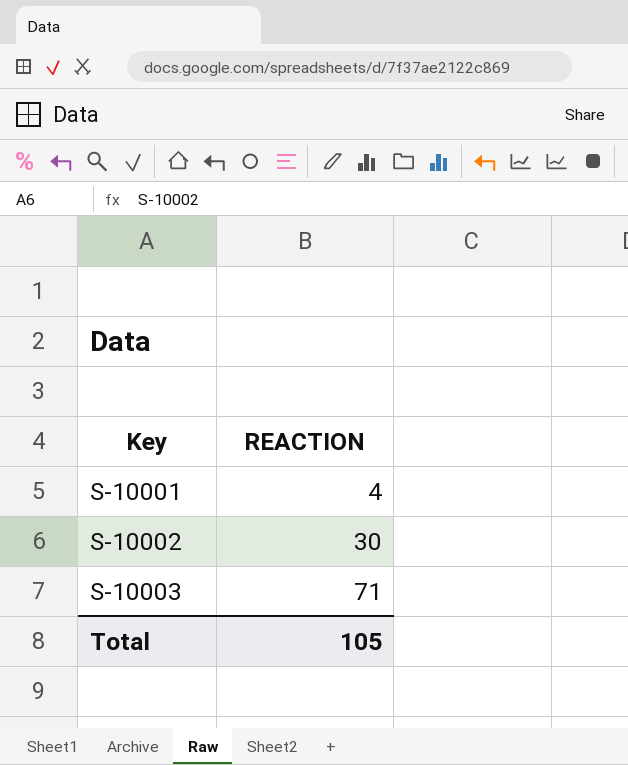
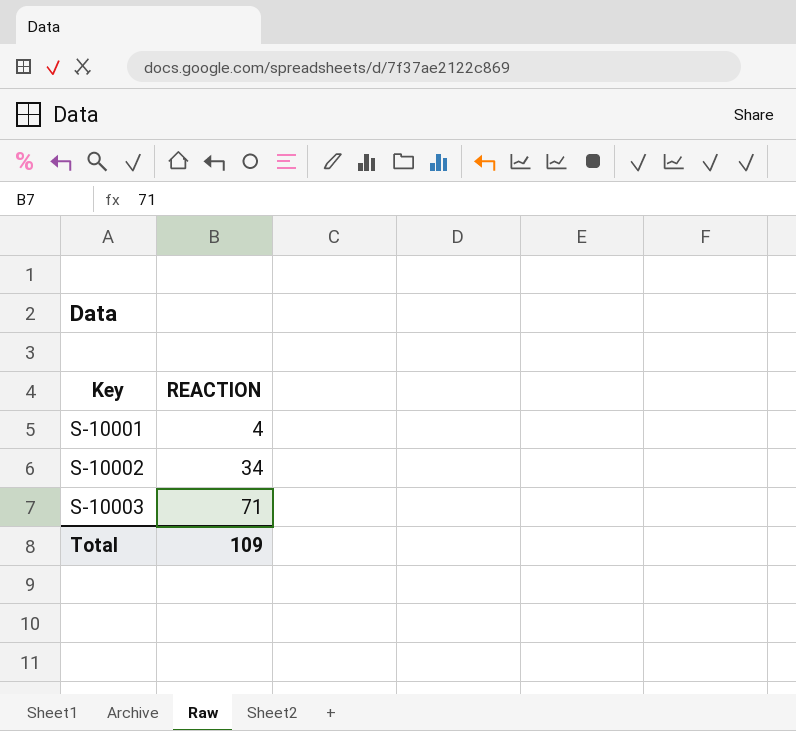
S-10002 | REACTION: 30 -> 34
Total | REACTION: 105 -> 109

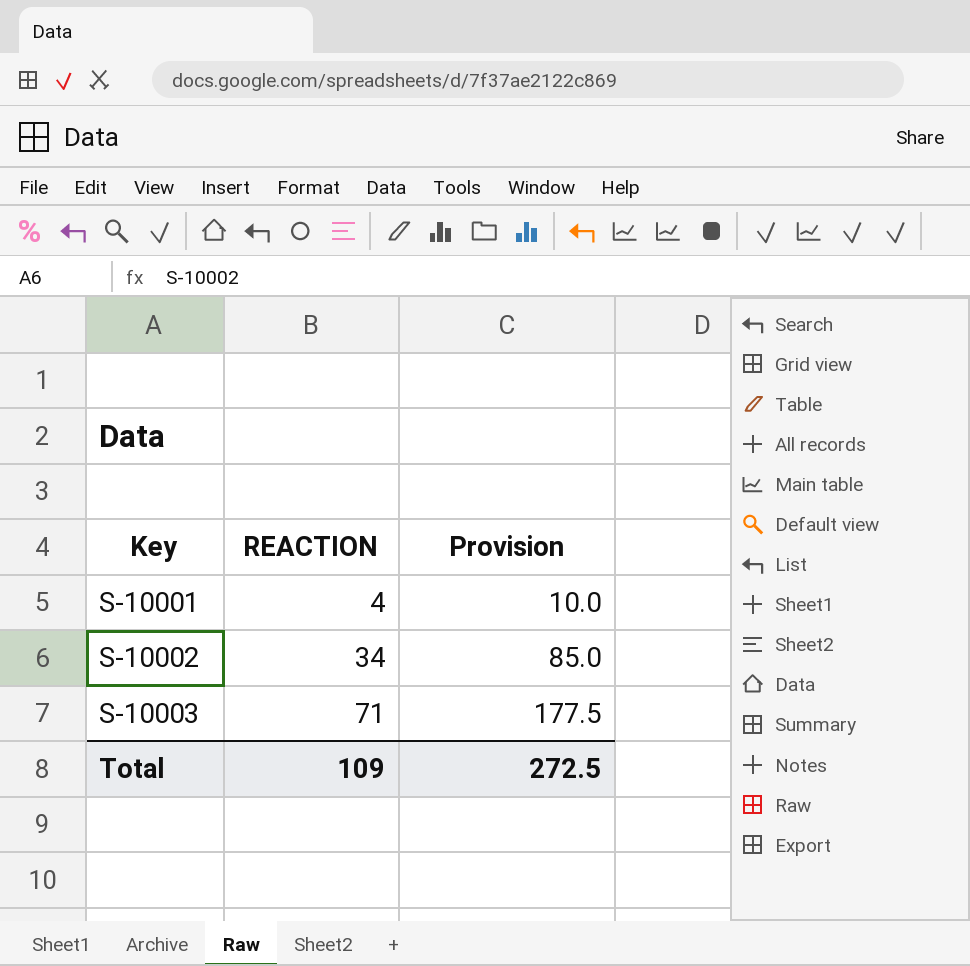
column Provision | formula: none -> [REACTION] * 2.5

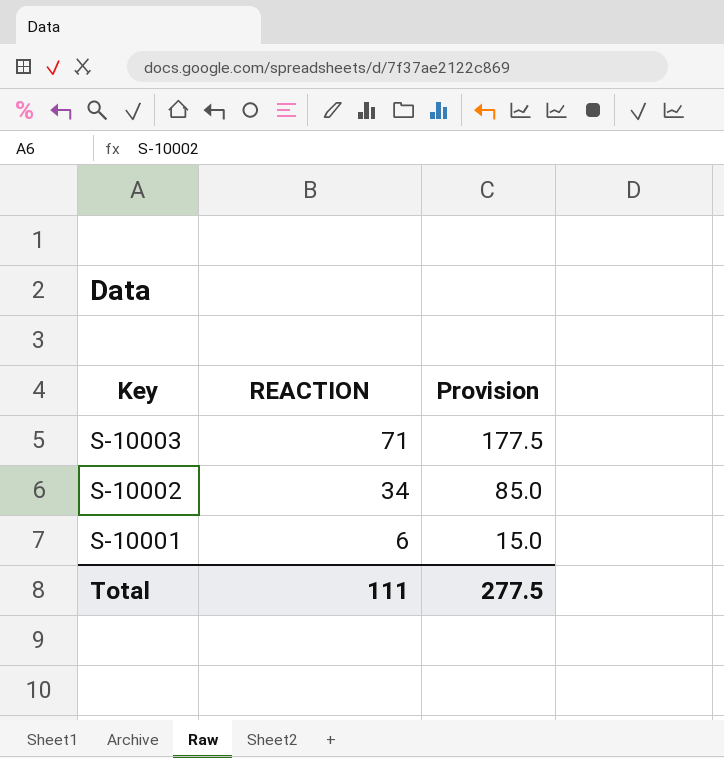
row order: Key ascending -> Key descending
S-10001 | REACTION: 4 -> 6
S-10001 | Provision: 10.0 -> 15.0
Total | REACTION: 109 -> 111
Total | Provision: 272.5 -> 277.5

